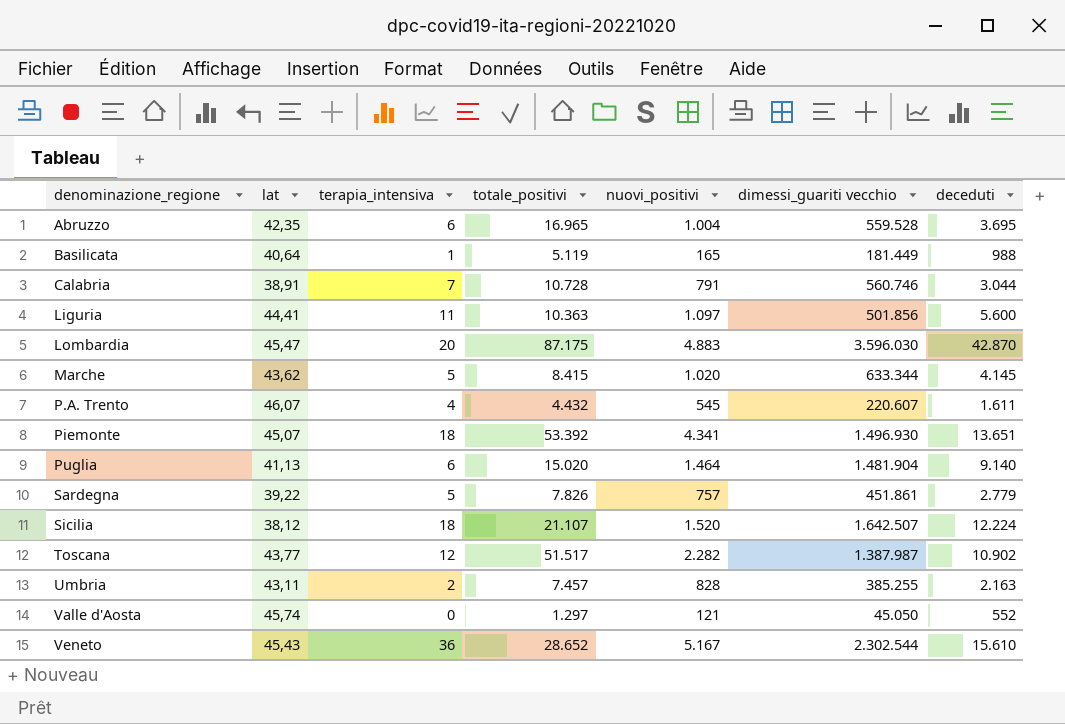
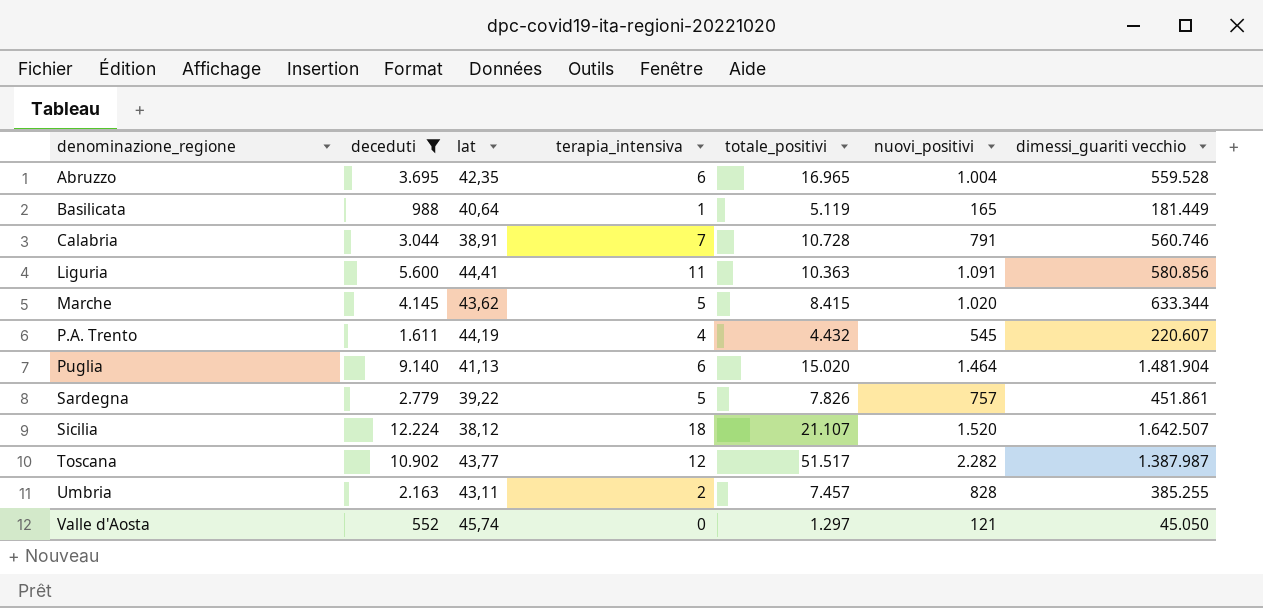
filter: none -> deceduti <= 12.224
column deceduti | position: 7 -> 2
Liguria | nuovi_positivi: 1.097 -> 1.091
Liguria | dimessi_guariti vecchio: 501.856 -> 580.856
P.A. Trento | lat: 46,07 -> 44,19

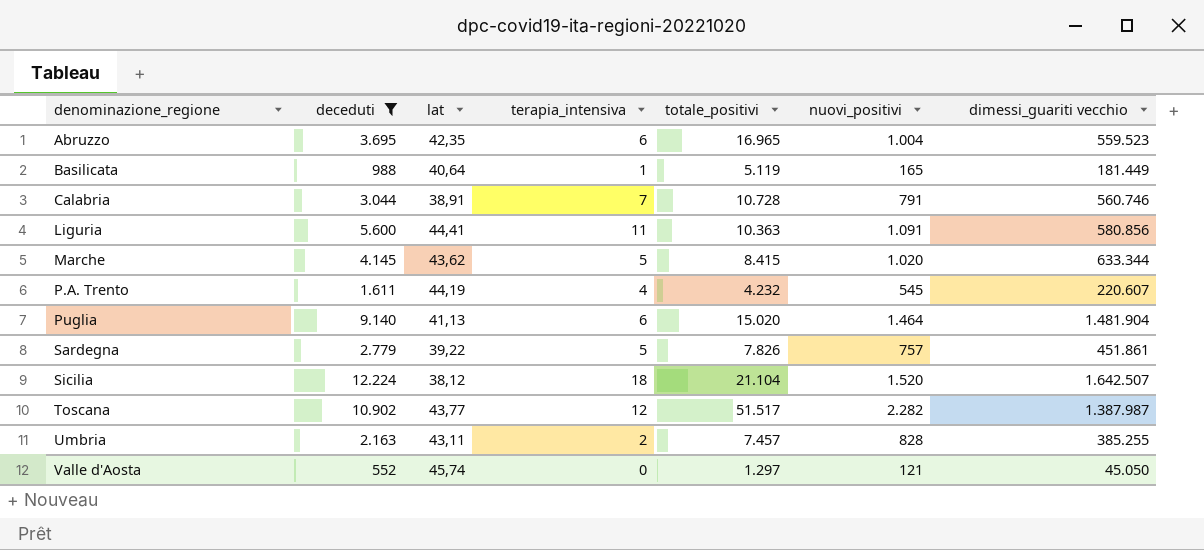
Abruzzo | dimessi_guariti vecchio: 559.528 -> 559.523
P.A. Trento | totale_positivi: 4.432 -> 4.232
Sicilia | totale_positivi: 21.107 -> 21.104

